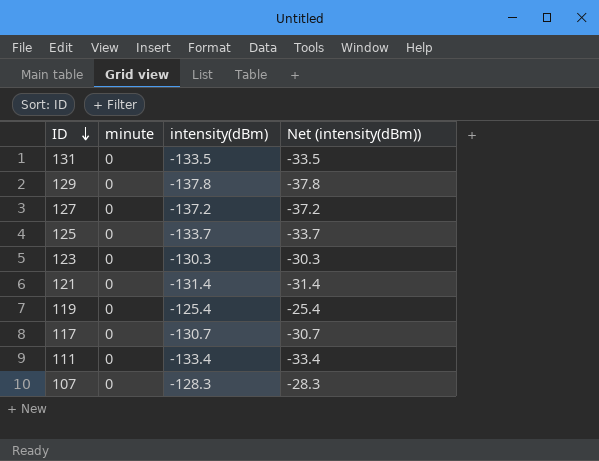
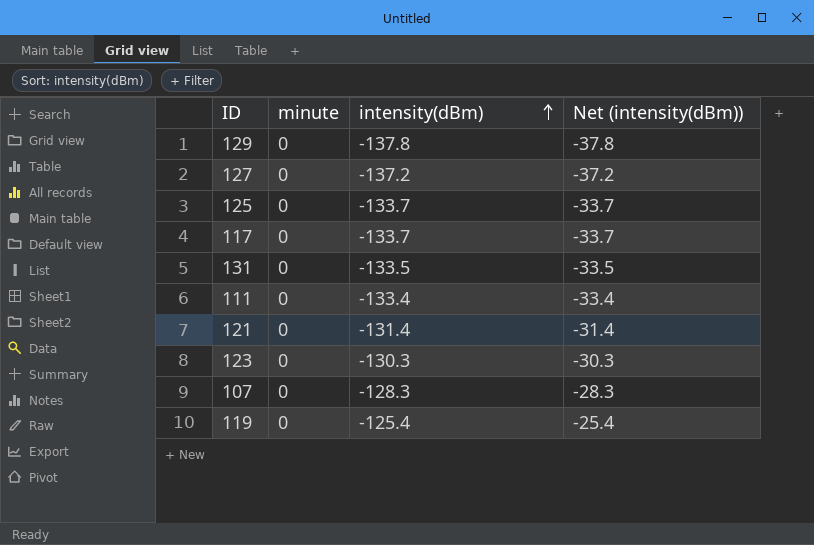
row order: ID descending -> intensity(dBm) ascending
117 | intensity(dBm): -130.7 -> -133.7
117 | Net (intensity(dBm)): -30.7 -> -33.7

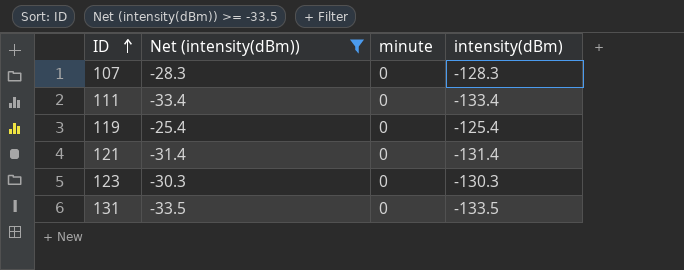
filter: none -> Net (intensity(dBm)) >= -33.5
row order: intensity(dBm) ascending -> ID ascending
column Net (intensity(dBm)) | position: 4 -> 2

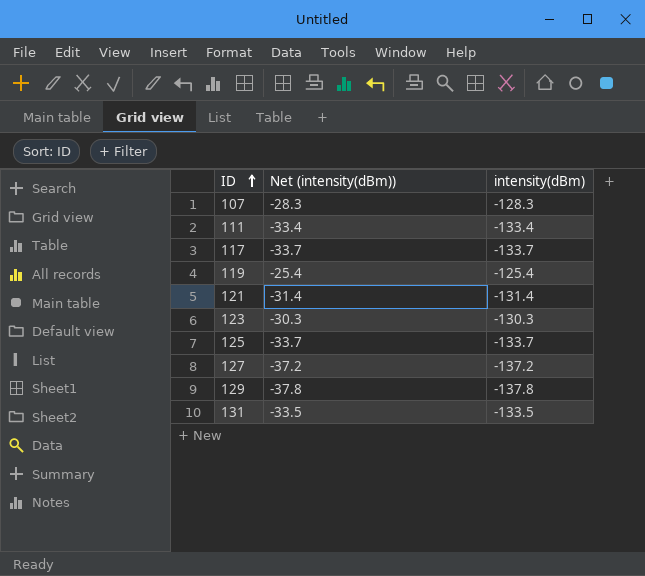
filter: Net (intensity(dBm)) >= -33.5 -> none
column minute | position: 3 -> none

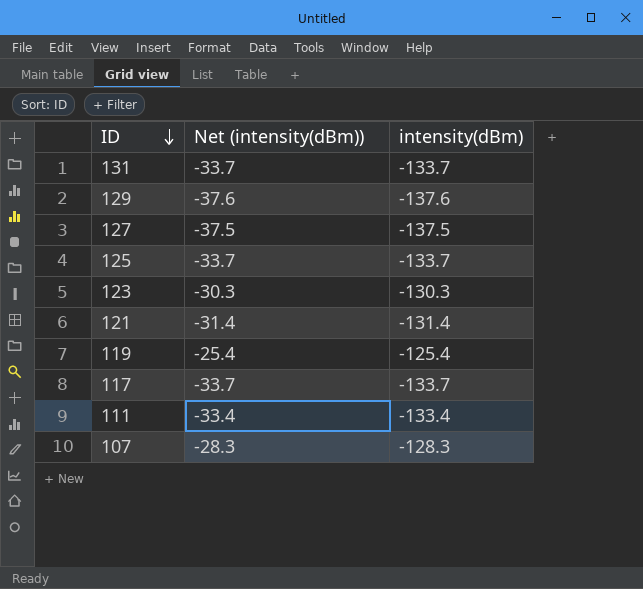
row order: ID ascending -> ID descending
131 | Net (intensity(dBm)): -33.5 -> -33.7
131 | intensity(dBm): -133.5 -> -133.7
129 | Net (intensity(dBm)): -37.8 -> -37.6
129 | intensity(dBm): -137.8 -> -137.6
127 | Net (intensity(dBm)): -37.2 -> -37.5
127 | intensity(dBm): -137.2 -> -137.5

